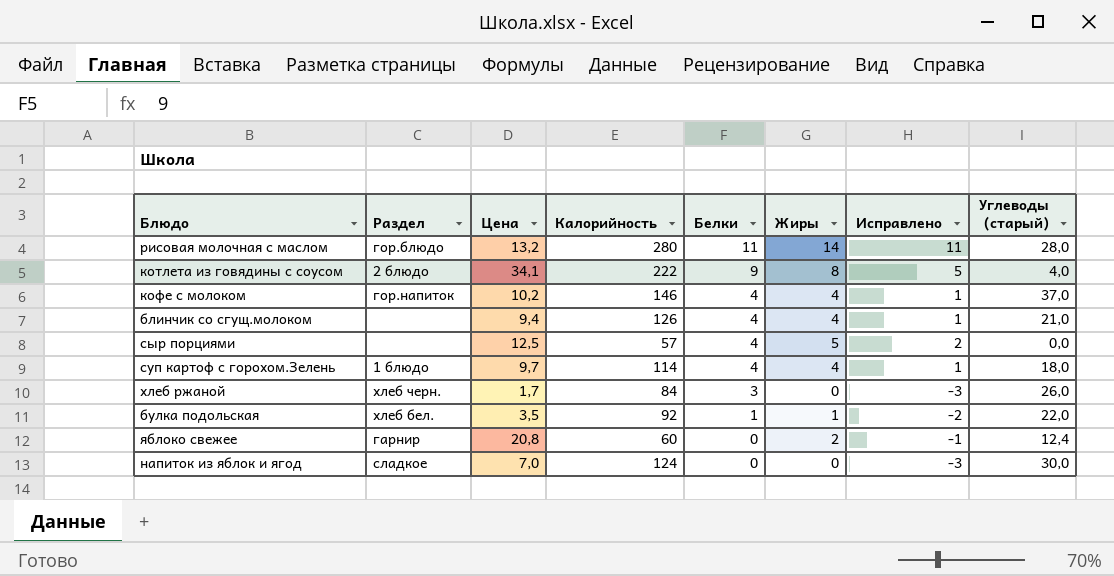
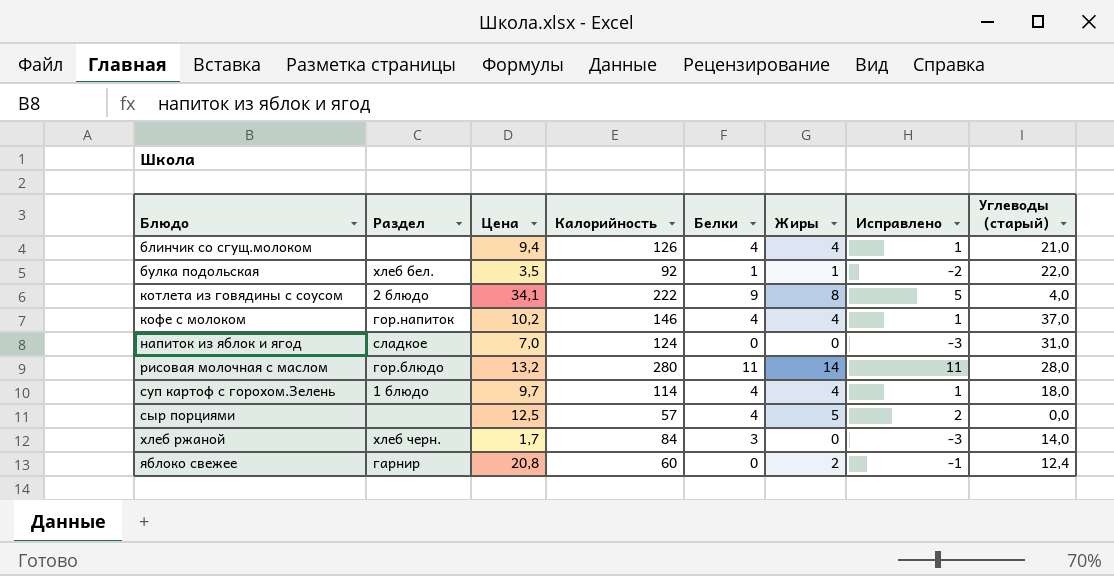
row order: Белки descending -> Блюдо ascending
напиток из яблок и ягод | Углеводы (старый): 30,0 -> 31,0
хлеб ржаной | Углеводы (старый): 26,0 -> 14,0

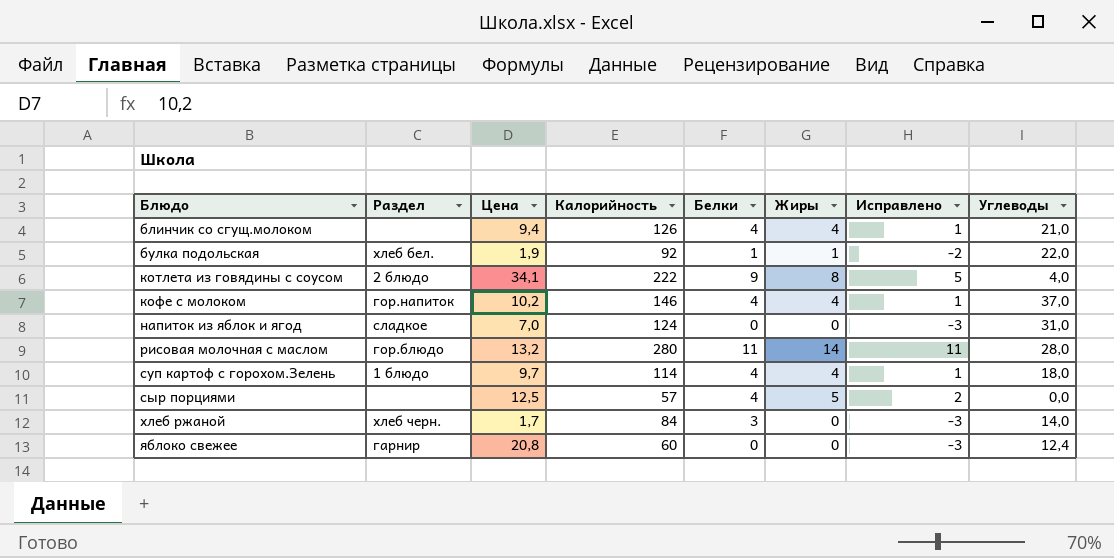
column name: Углеводы (старый) -> Углеводы
булка подольская | Цена: 3,5 -> 1,9
яблоко свежее | Жиры: 2 -> 0
яблоко свежее | Исправлено: -1 -> -3

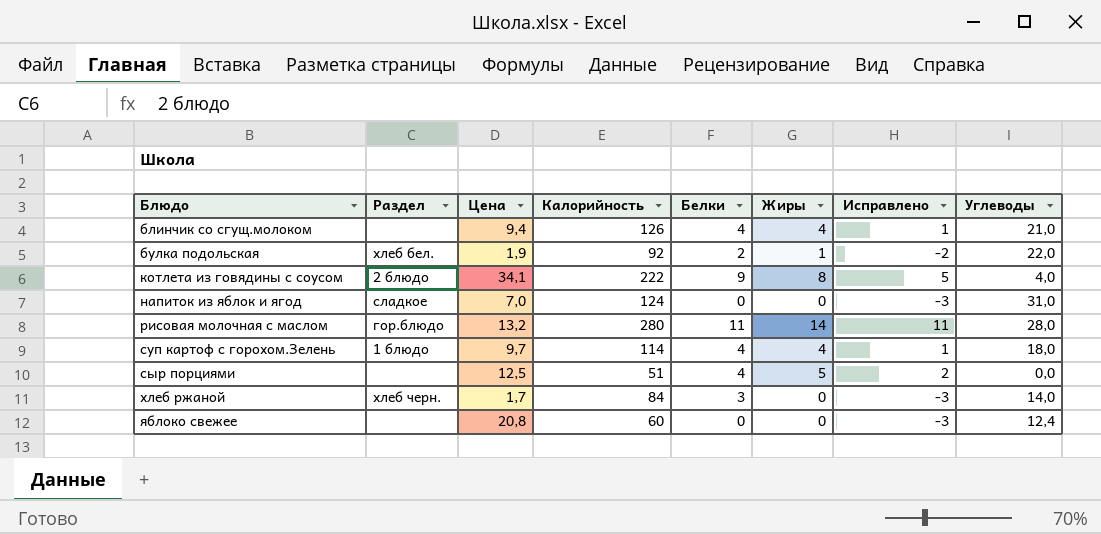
row кофе с молоком: гор.напиток | 10,2 | 146 | 4 | 4 | 1 | 37,0 -> none
булка подольская | Белки: 1 -> 2
сыр порциями | Калорийность: 57 -> 51
яблоко свежее | Раздел: гарнир -> none

